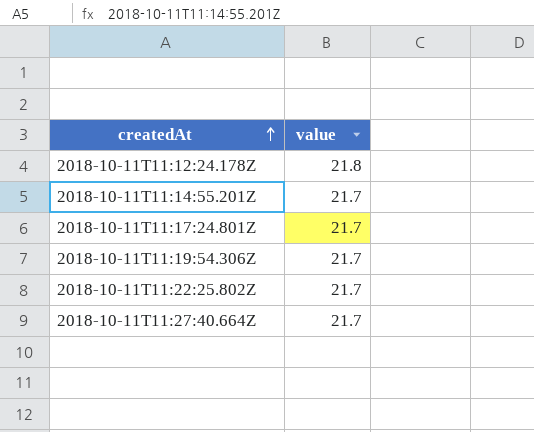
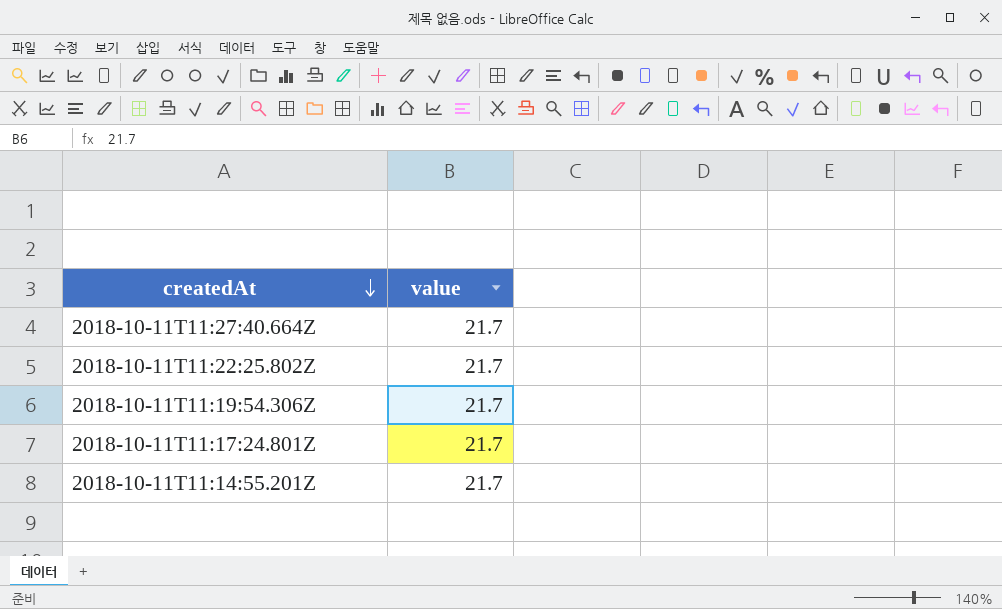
row order: createdAt ascending -> createdAt descending
row 2018-10-11T11:12:24.178Z: 21.8 -> none

